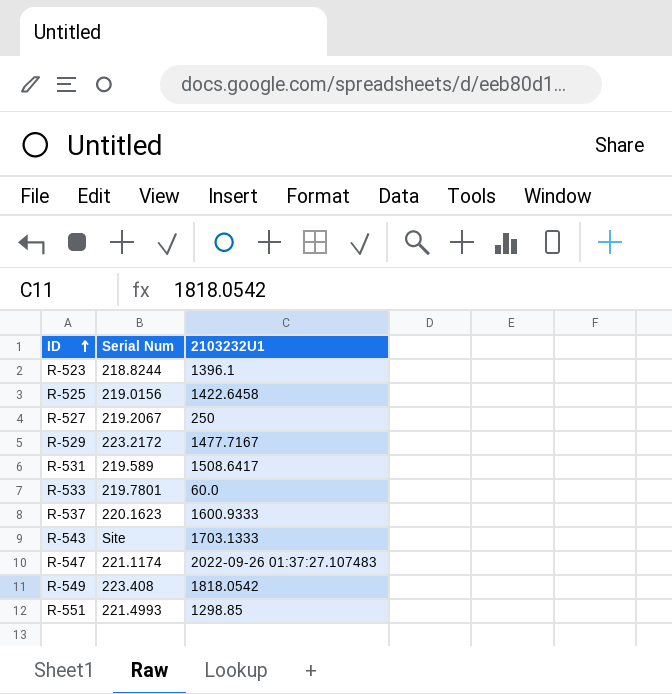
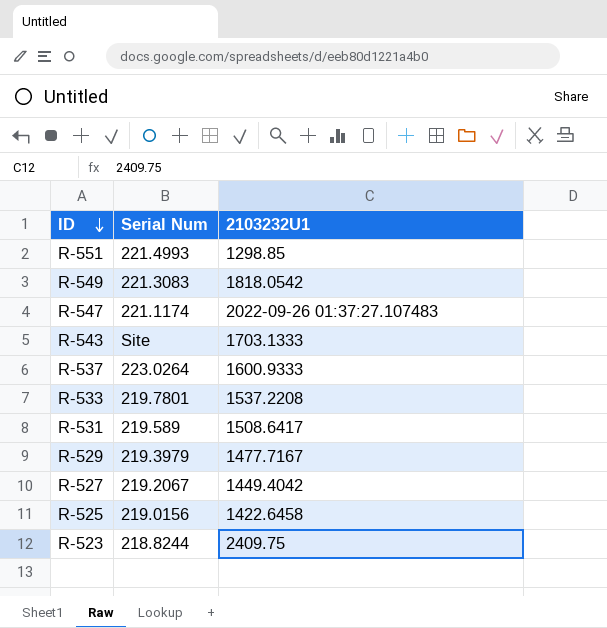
row order: ID ascending -> ID descending
R-549 | Serial Num: 223.408 -> 221.3083
R-537 | Serial Num: 220.1623 -> 223.0264
R-533 | 2103232U1: 60.0 -> 1537.2208
R-529 | Serial Num: 223.2172 -> 219.3979
R-527 | 2103232U1: 250 -> 1449.4042
R-523 | 2103232U1: 1396.1 -> 2409.75

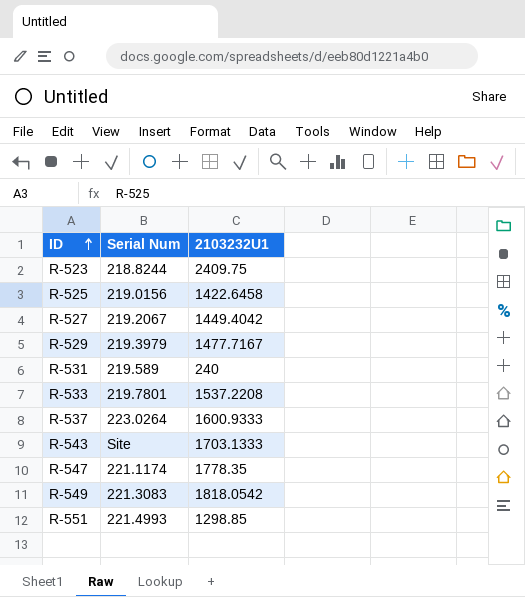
row order: ID descending -> ID ascending
R-531 | 2103232U1: 1508.6417 -> 240
R-547 | 2103232U1: 2022-09-26 01:37:27.107483 -> 1778.35

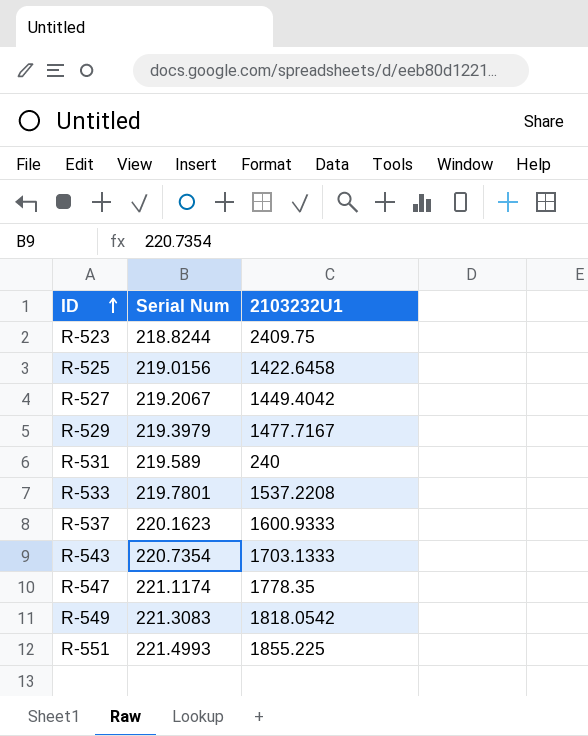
R-537 | Serial Num: 223.0264 -> 220.1623
R-543 | Serial Num: Site -> 220.7354
R-551 | 2103232U1: 1298.85 -> 1855.225

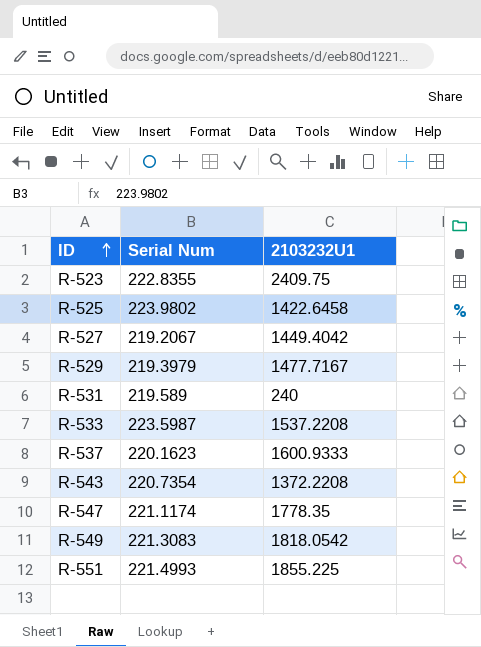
R-523 | Serial Num: 218.8244 -> 222.8355
R-525 | Serial Num: 219.0156 -> 223.9802
R-533 | Serial Num: 219.7801 -> 223.5987
R-543 | 2103232U1: 1703.1333 -> 1372.2208

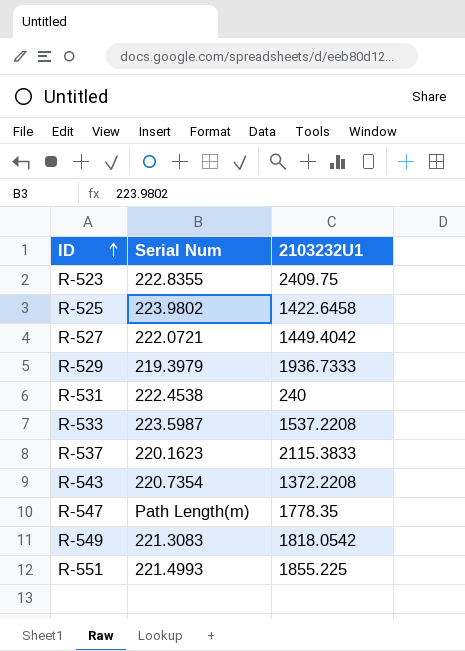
R-527 | Serial Num: 219.2067 -> 222.0721
R-529 | 2103232U1: 1477.7167 -> 1936.7333
R-531 | Serial Num: 219.589 -> 222.4538
R-537 | 2103232U1: 1600.9333 -> 2115.3833
R-547 | Serial Num: 221.1174 -> Path Length(m)

